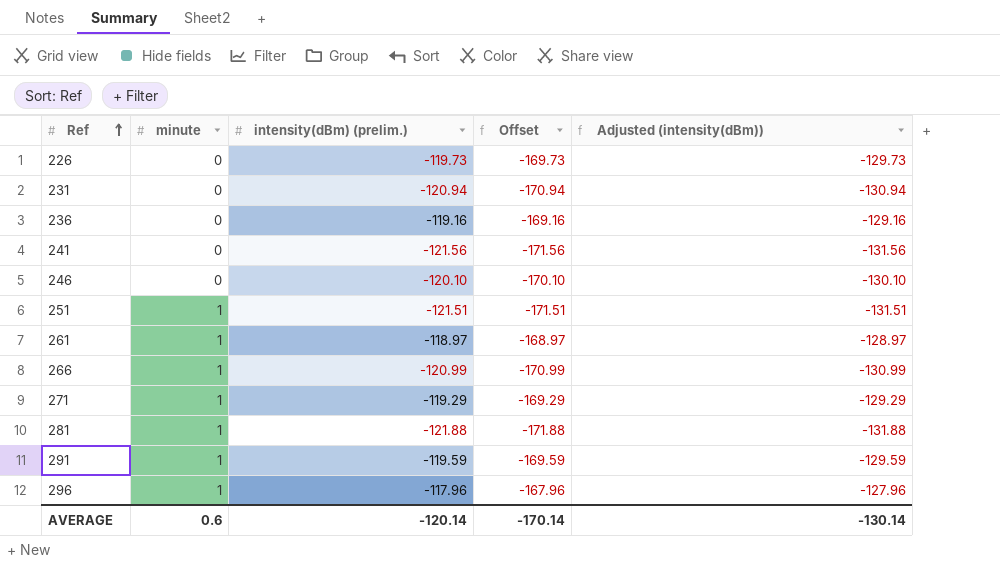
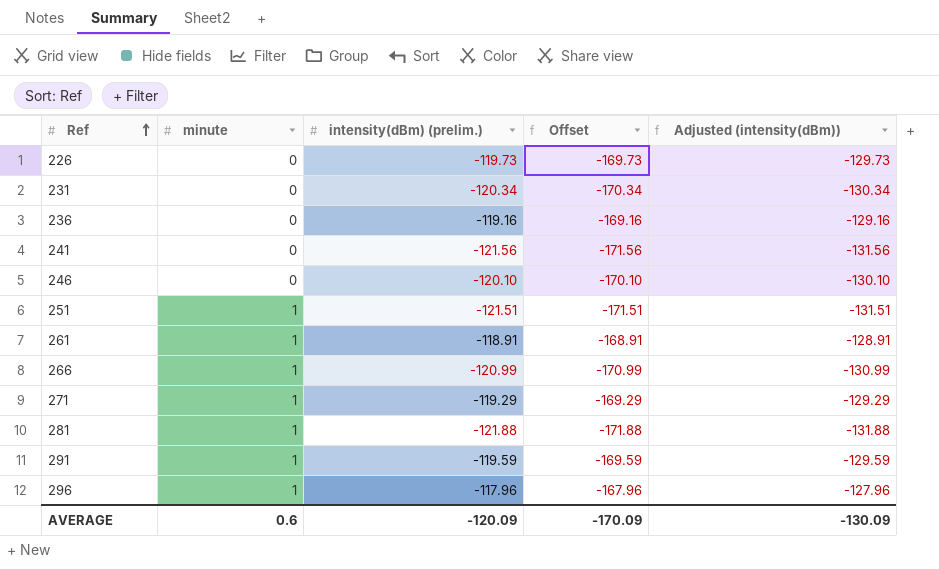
231 | intensity(dBm) (prelim.): -120.94 -> -120.34
231 | Offset: -170.94 -> -170.34
231 | Adjusted (intensity(dBm)): -130.94 -> -130.34
261 | intensity(dBm) (prelim.): -118.97 -> -118.91
261 | Offset: -168.97 -> -168.91
261 | Adjusted (intensity(dBm)): -128.97 -> -128.91
AVERAGE | intensity(dBm) (prelim.): -120.14 -> -120.09
AVERAGE | Offset: -170.14 -> -170.09
AVERAGE | Adjusted (intensity(dBm)): -130.14 -> -130.09

